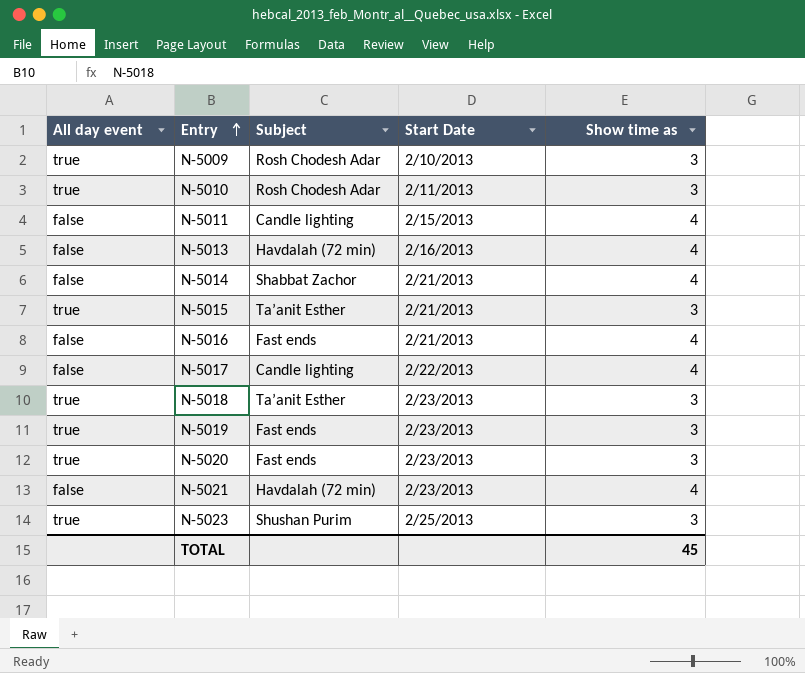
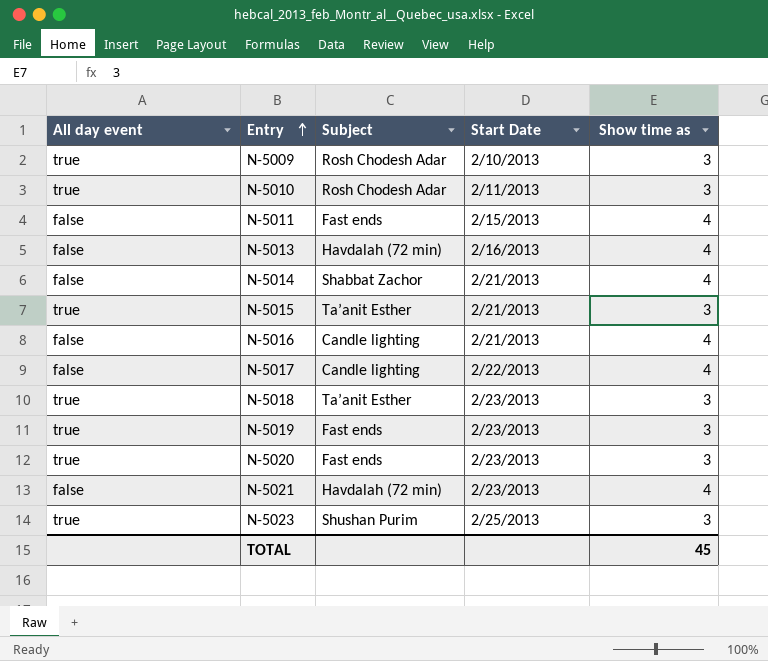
N-5011 | Subject: Candle lighting -> Fast ends
N-5016 | Subject: Fast ends -> Candle lighting

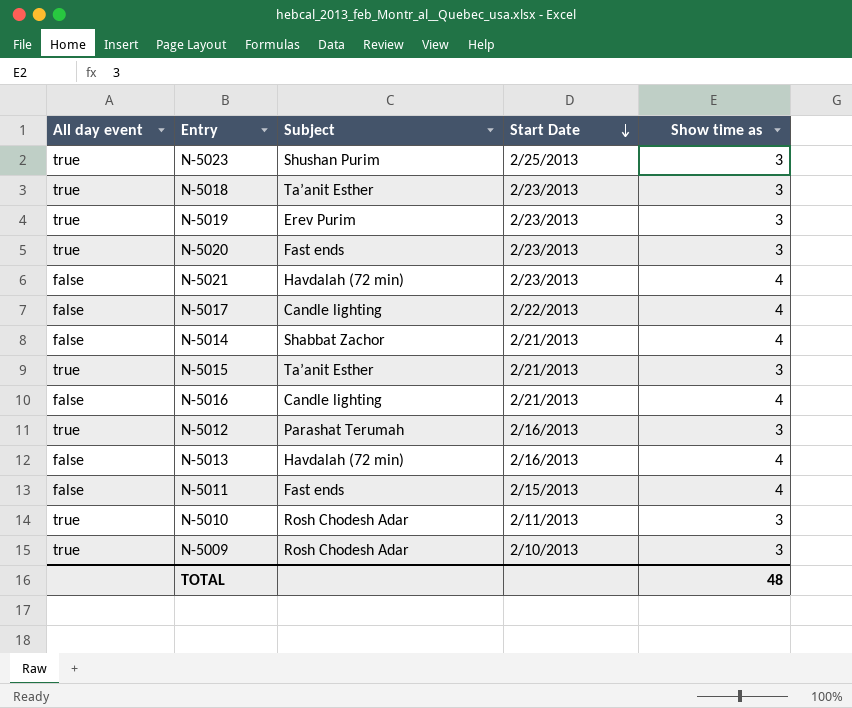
row order: Entry ascending -> Start Date descending
N-5019 | Subject: Fast ends -> Erev Purim
row N-5012: none -> true | Parashat Terumah | 2/16/2013 | 3
TOTAL | Show time as: 45 -> 48

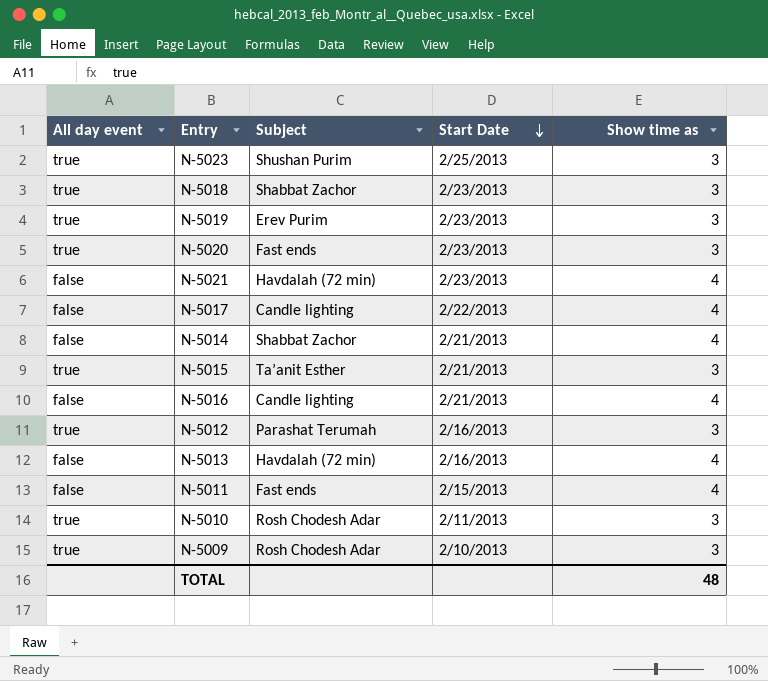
N-5018 | Subject: Ta’anit Esther -> Shabbat Zachor

